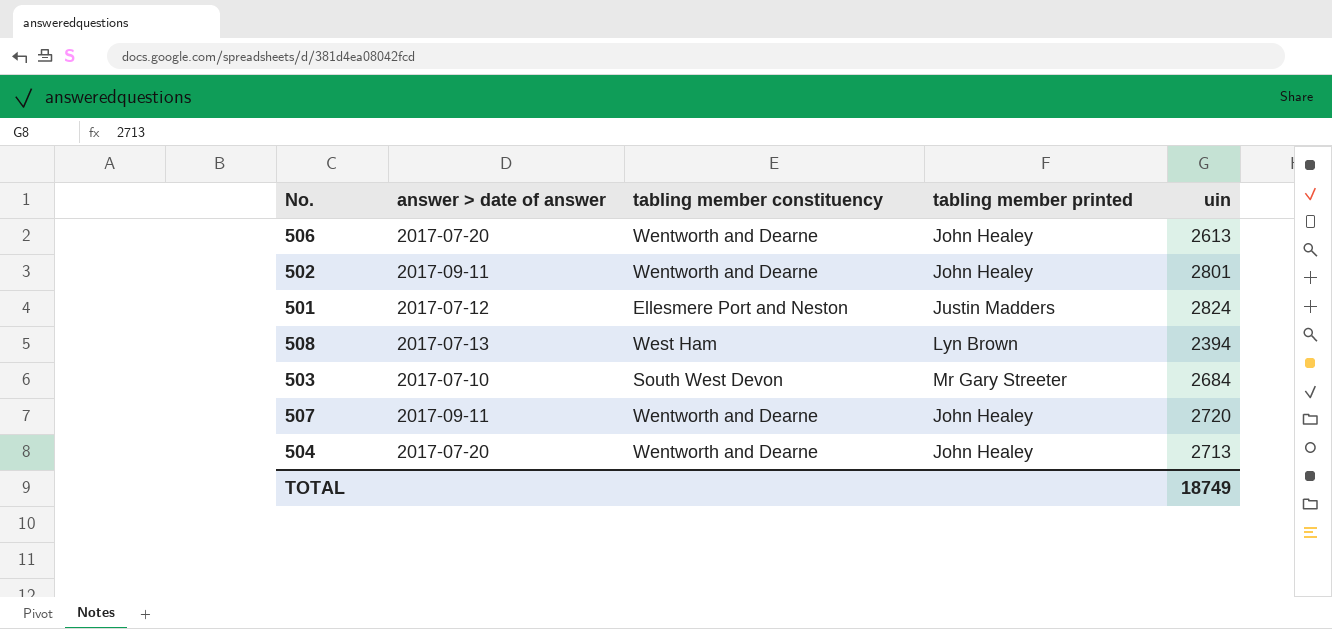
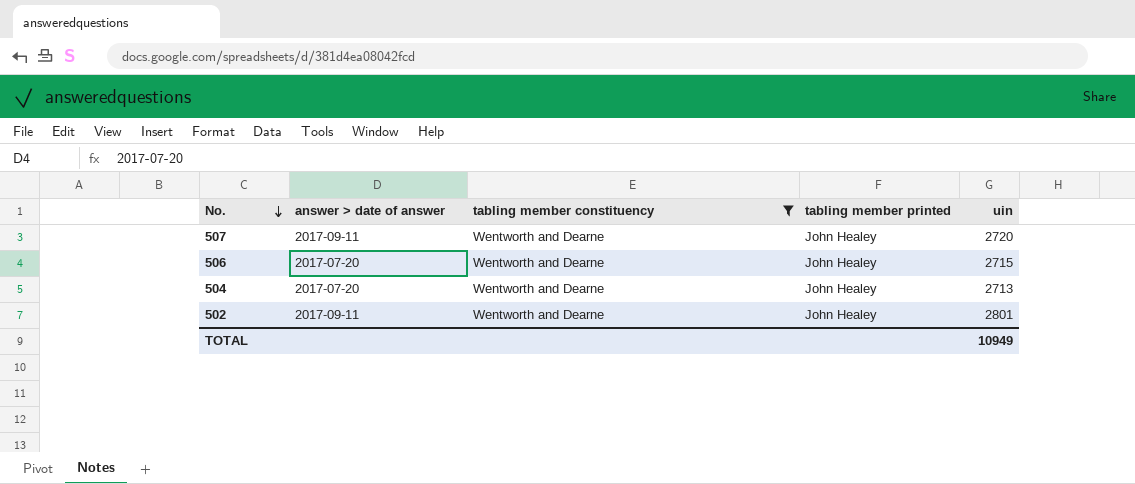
filter: none -> tabling member constituency = Wentworth and Dearne
row order: none -> No. descending
506 | uin: 2613 -> 2715
TOTAL | uin: 18749 -> 10949

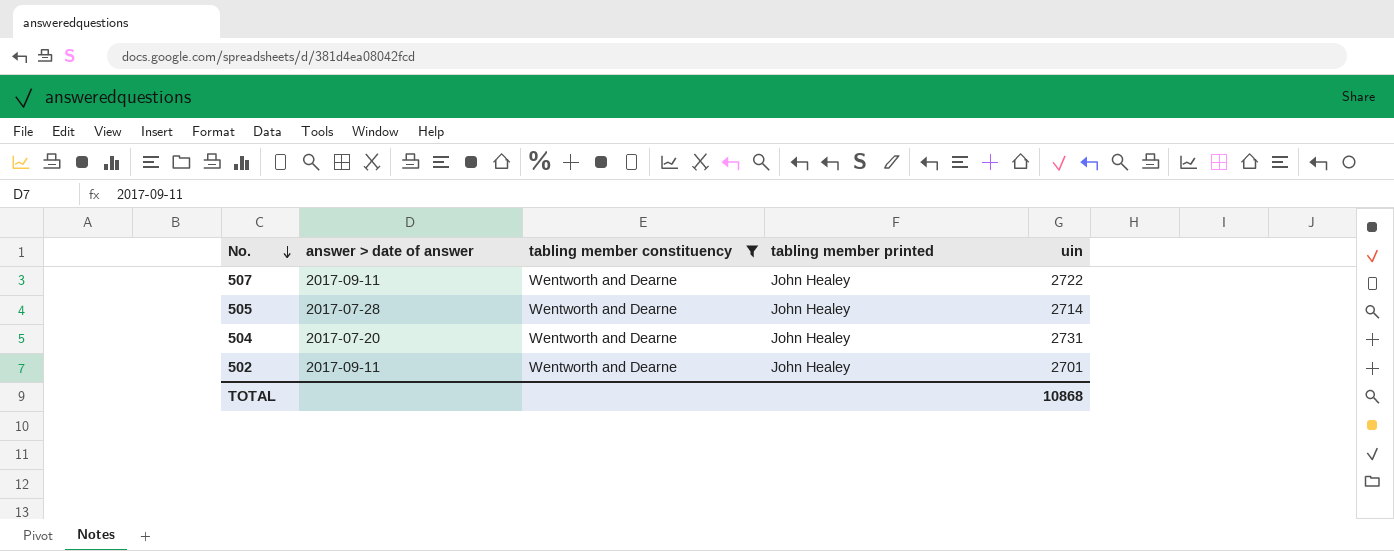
row 506: 2017-07-20 | Wentworth and Dearne | John Healey | 2715 -> none
507 | uin: 2720 -> 2722
row 505: none -> 2017-07-28 | Wentworth and Dearne | John Healey | 2714
504 | uin: 2713 -> 2731
502 | uin: 2801 -> 2701
TOTAL | uin: 10949 -> 10868

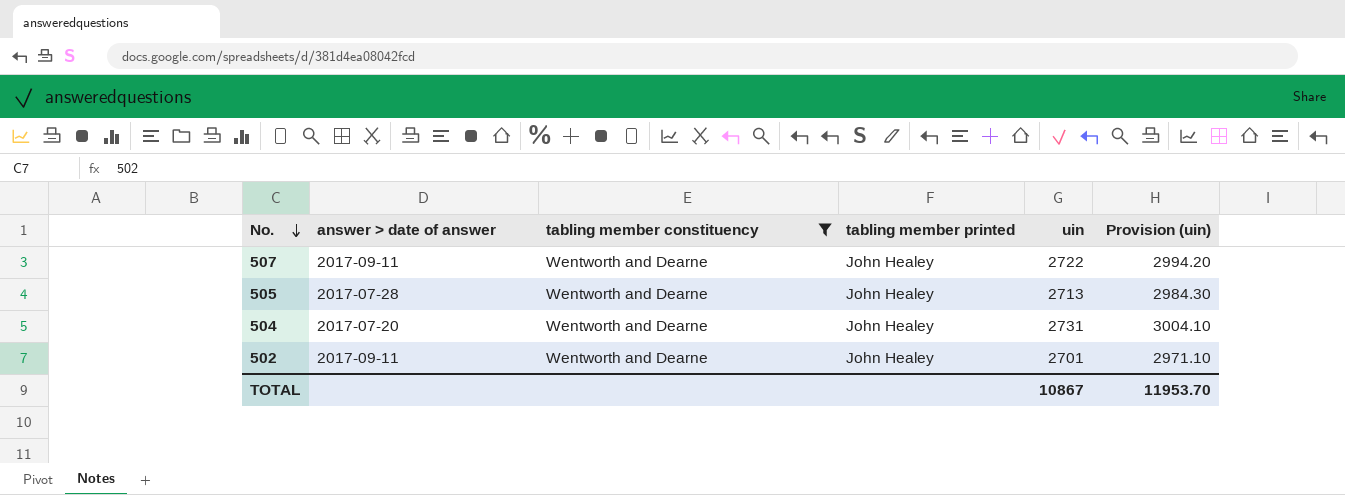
column Provision (uin) | formula: none -> [uin] * 1.1
505 | uin: 2714 -> 2713
TOTAL | uin: 10868 -> 10867

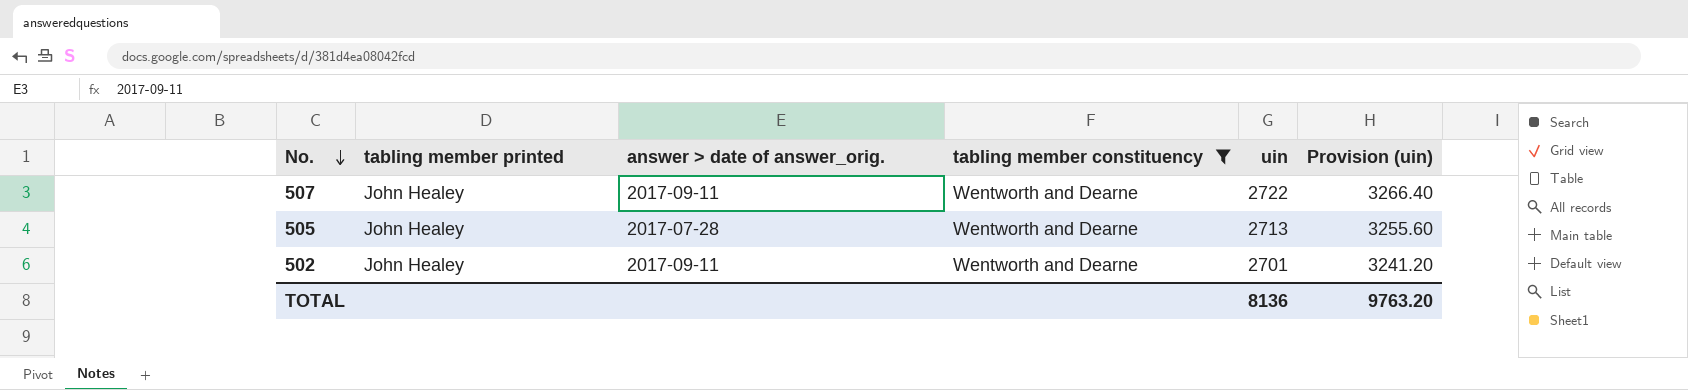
column tabling member printed | position: 4 -> 2
column name: answer > date of answer -> answer > date of answer_orig.
column Provision (uin) | formula: [uin] * 1.1 -> [uin] * 1.2
row 504: 2017-07-20 | Wentworth and Dearne | John Healey | 2731 | 3004.10 -> none
TOTAL | uin: 10867 -> 8136
TOTAL | Provision (uin): 11953.70 -> 9763.20

